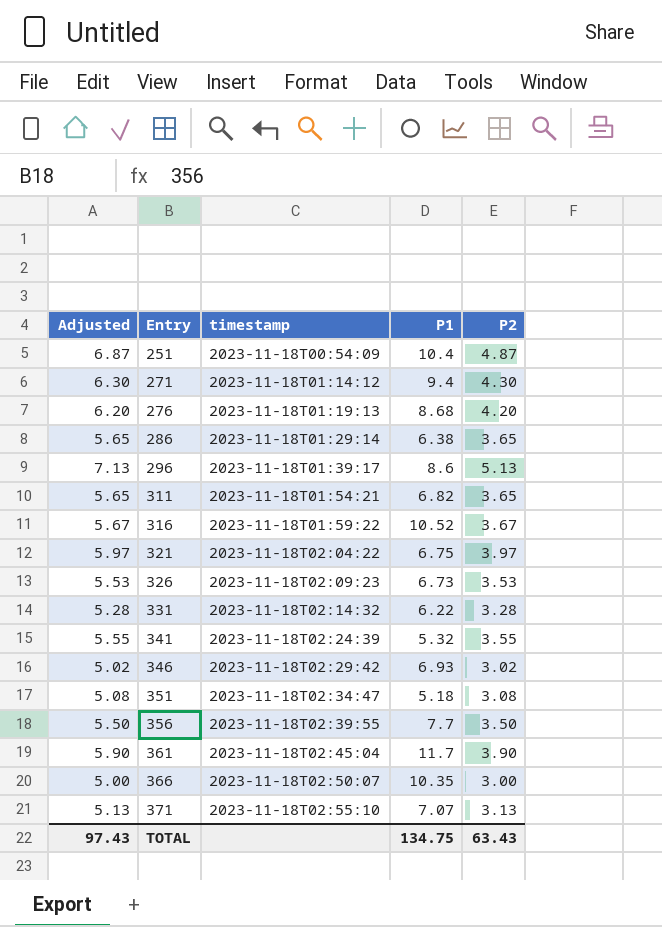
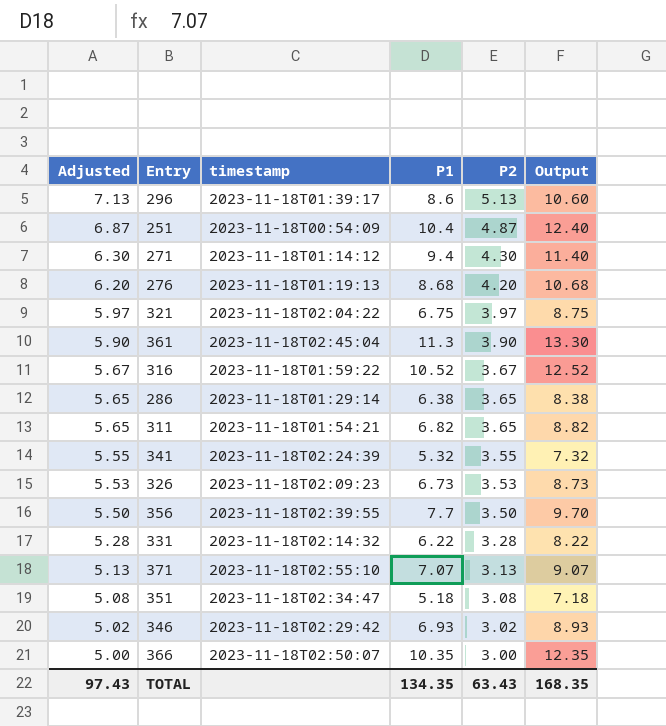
row order: Entry ascending -> Adjusted descending
column Output | formula: none -> [P1] + 2
361 | P1: 11.7 -> 11.3
TOTAL | P1: 134.75 -> 134.35

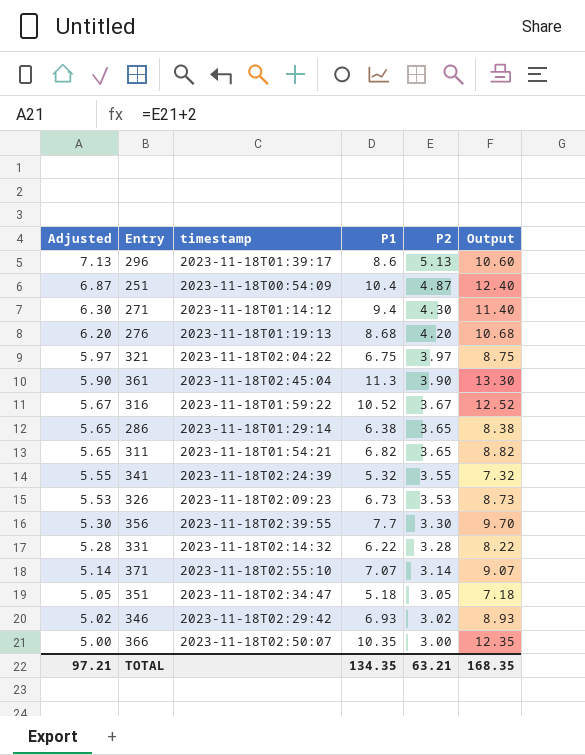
356 | Adjusted: 5.50 -> 5.30
356 | P2: 3.50 -> 3.30
371 | Adjusted: 5.13 -> 5.14
371 | P2: 3.13 -> 3.14
351 | Adjusted: 5.08 -> 5.05
351 | P2: 3.08 -> 3.05
TOTAL | Adjusted: 97.43 -> 97.21
TOTAL | P2: 63.43 -> 63.21

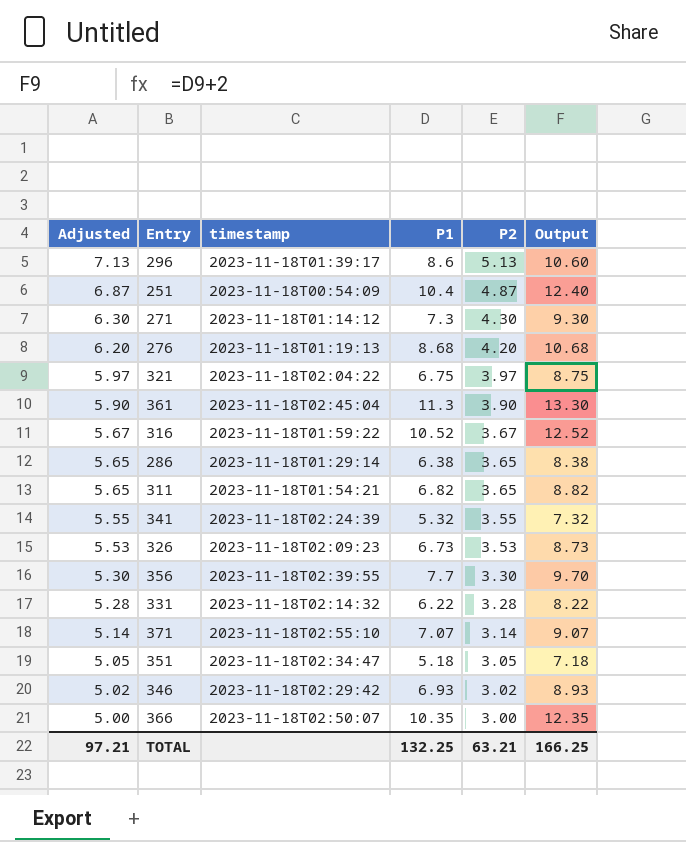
271 | P1: 9.4 -> 7.3
271 | Output: 11.40 -> 9.30
TOTAL | P1: 134.35 -> 132.25
TOTAL | Output: 168.35 -> 166.25

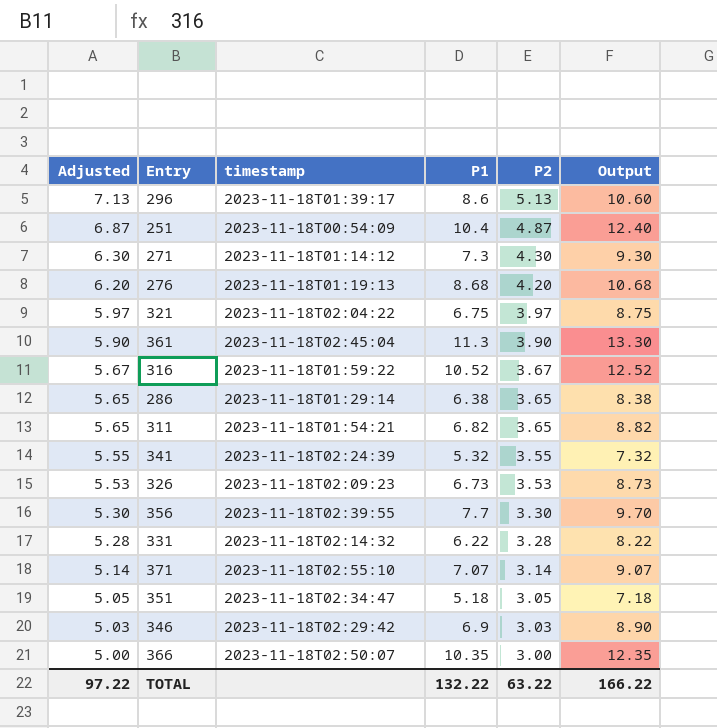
346 | Adjusted: 5.02 -> 5.03
346 | P1: 6.93 -> 6.9
346 | P2: 3.02 -> 3.03
346 | Output: 8.93 -> 8.90
TOTAL | Adjusted: 97.21 -> 97.22
TOTAL | P1: 132.25 -> 132.22
TOTAL | P2: 63.21 -> 63.22
TOTAL | Output: 166.25 -> 166.22

